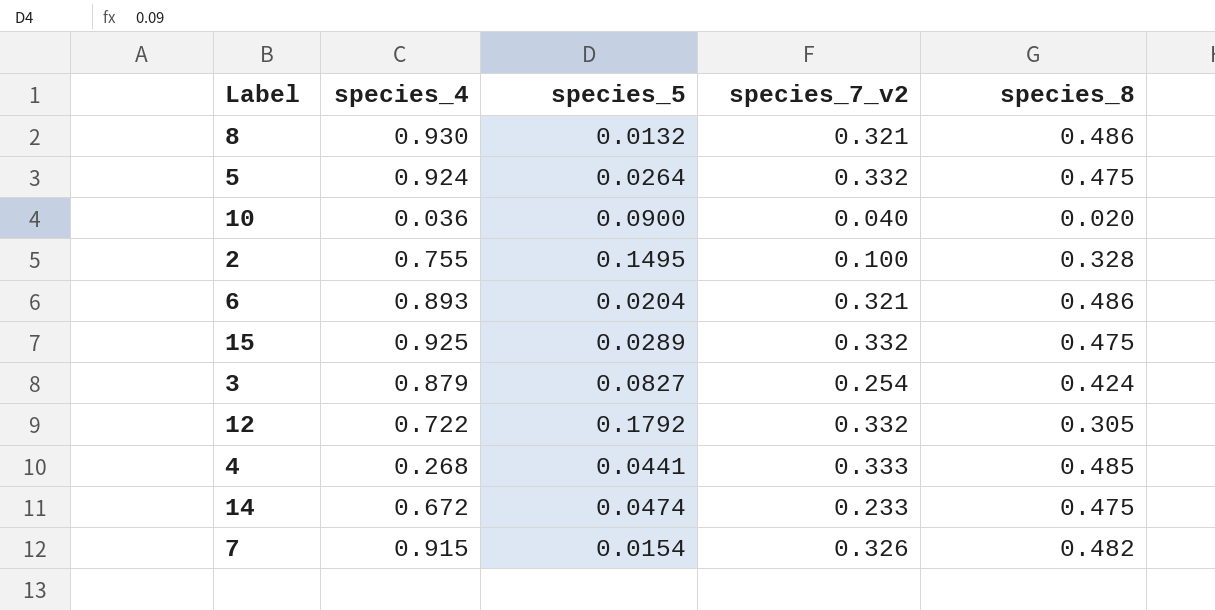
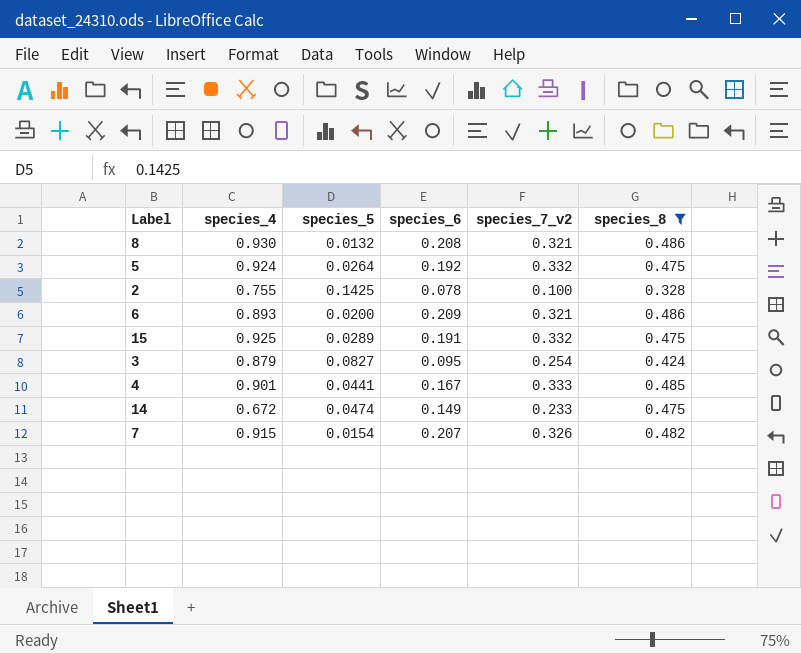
filter: none -> species_8 >= 0.328
column species_6 | position: none -> 4
2 | species_5: 0.1495 -> 0.1425
6 | species_5: 0.0204 -> 0.0200
4 | species_4: 0.268 -> 0.901

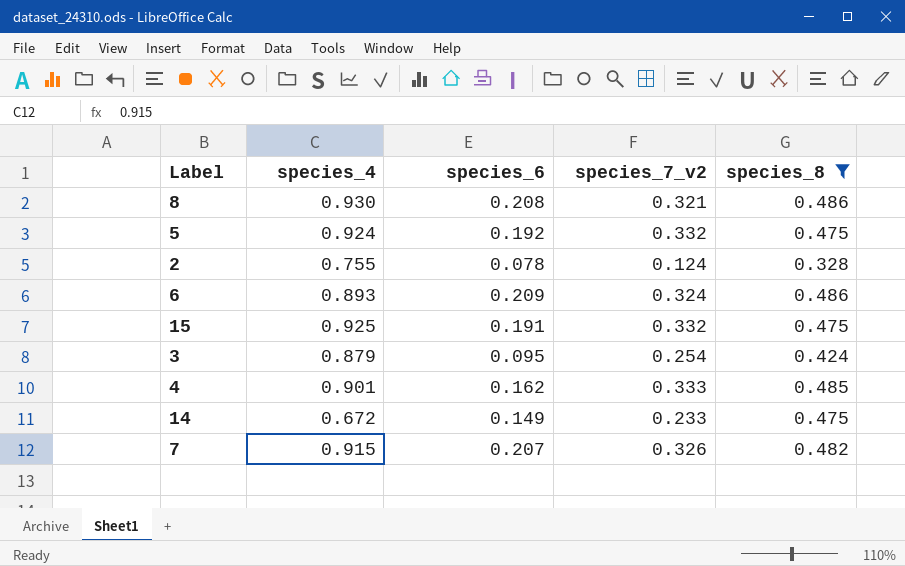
column species_5 | position: 3 -> none
2 | species_7_v2: 0.100 -> 0.124
6 | species_7_v2: 0.321 -> 0.324
4 | species_6: 0.167 -> 0.162

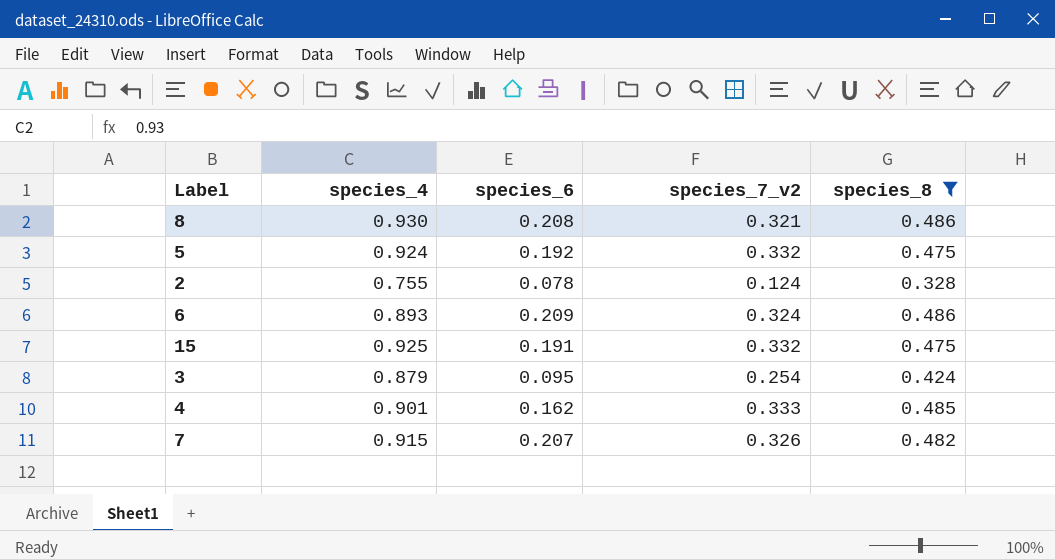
row 14: 0.672 | 0.149 | 0.233 | 0.475 -> none

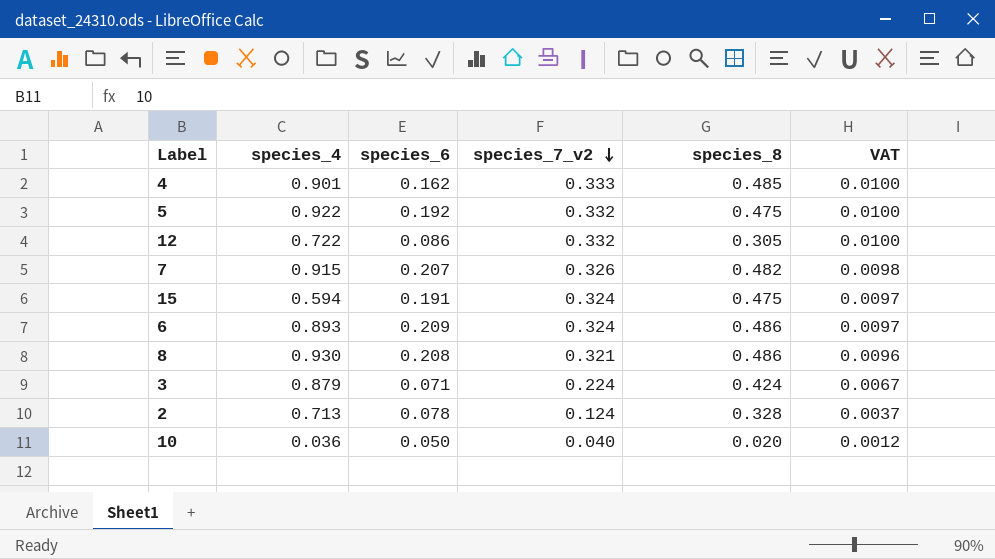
filter: species_8 >= 0.328 -> none
row order: none -> species_7_v2 descending
column VAT | formula: none -> [species_7_v2] * 0.03
5 | species_4: 0.924 -> 0.922
15 | species_4: 0.925 -> 0.594
15 | species_7_v2: 0.332 -> 0.324
3 | species_6: 0.095 -> 0.071
3 | species_7_v2: 0.254 -> 0.224
2 | species_4: 0.755 -> 0.713

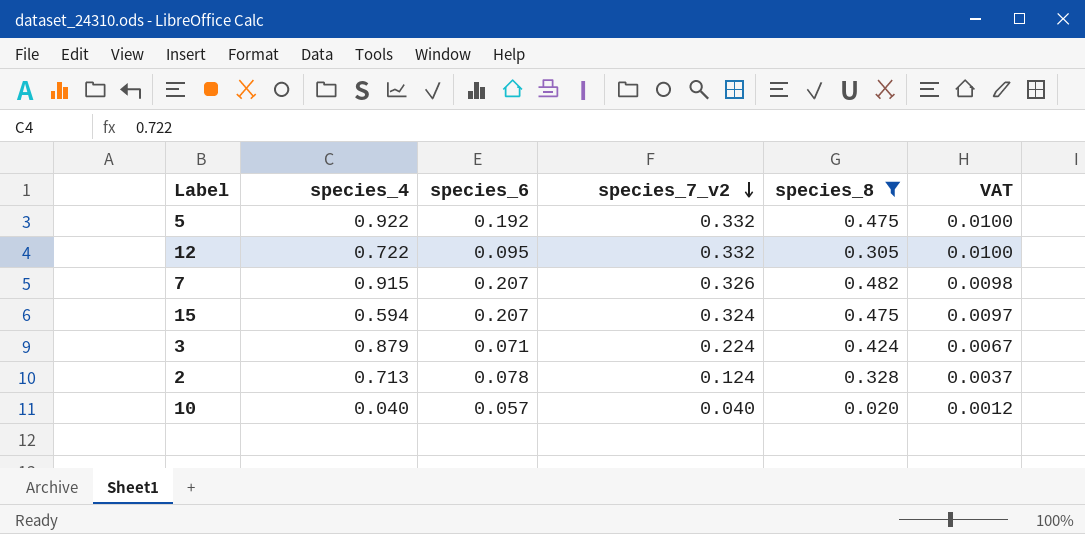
filter: none -> species_8 <= 0.482
12 | species_6: 0.086 -> 0.095
15 | species_6: 0.191 -> 0.207
10 | species_4: 0.036 -> 0.040
10 | species_6: 0.050 -> 0.057

